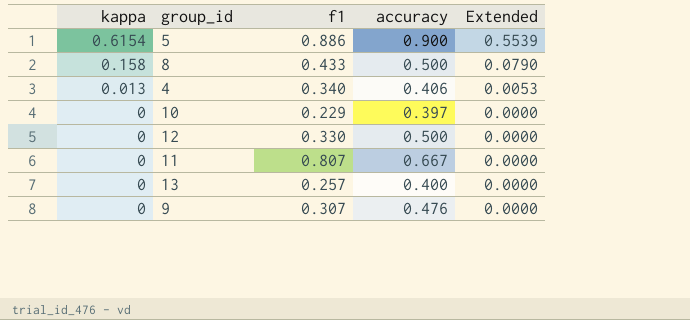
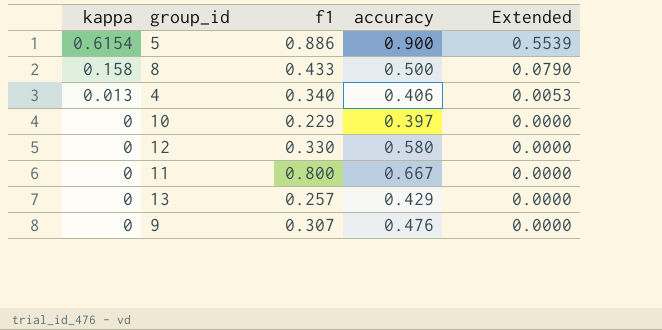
12 | accuracy: 0.500 -> 0.580
11 | f1: 0.807 -> 0.800
13 | accuracy: 0.400 -> 0.429

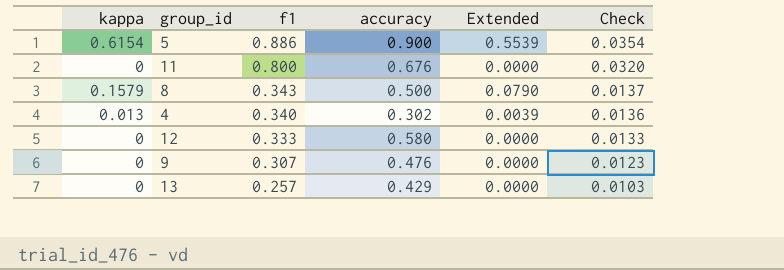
row order: kappa descending -> f1 descending
column Check | formula: none -> [f1] * 0.04
row 10: 0 | 0.229 | 0.397 | 0.0000 -> none
11 | accuracy: 0.667 -> 0.676
8 | kappa: 0.158 -> 0.1579
8 | f1: 0.433 -> 0.343
4 | accuracy: 0.406 -> 0.302
4 | Extended: 0.0053 -> 0.0039
12 | f1: 0.330 -> 0.333

